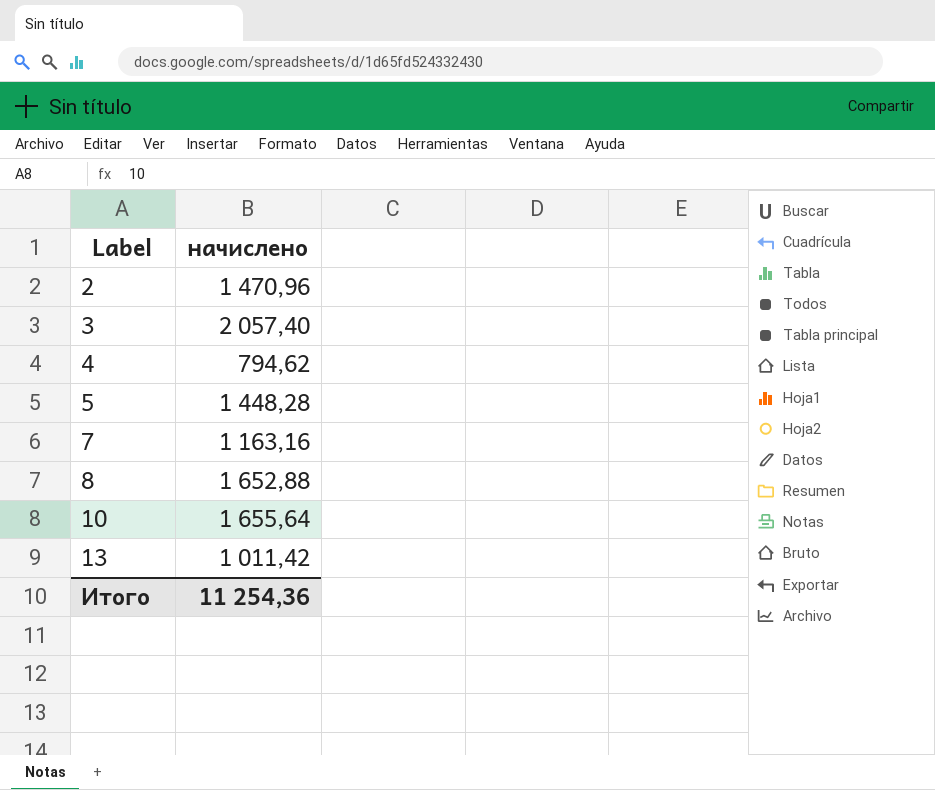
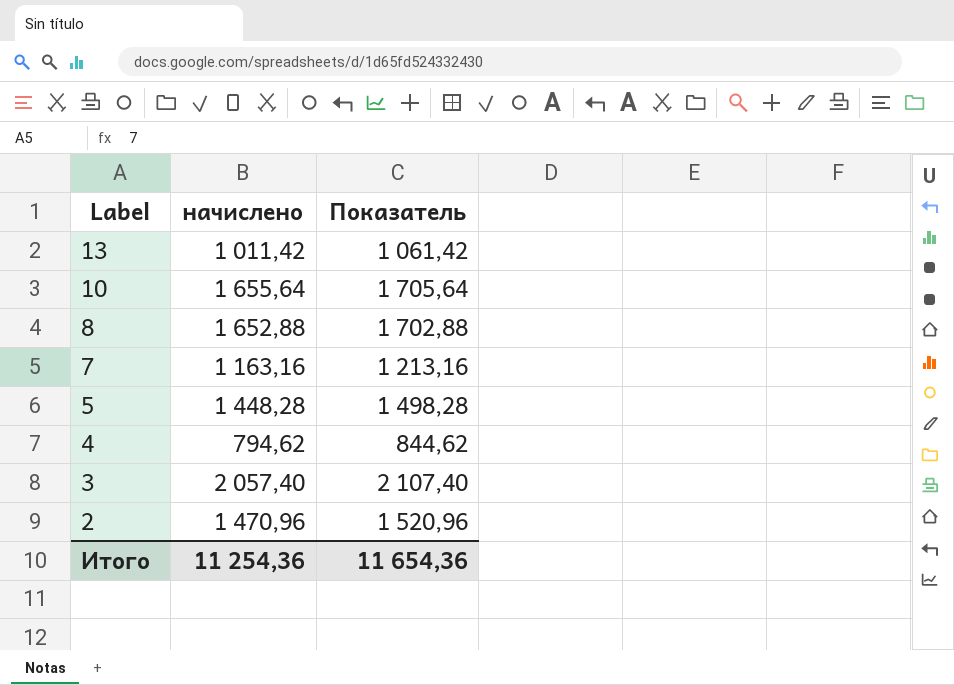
row order: Label ascending -> Label descending
column Показатель | formula: none -> [начислено] + 50

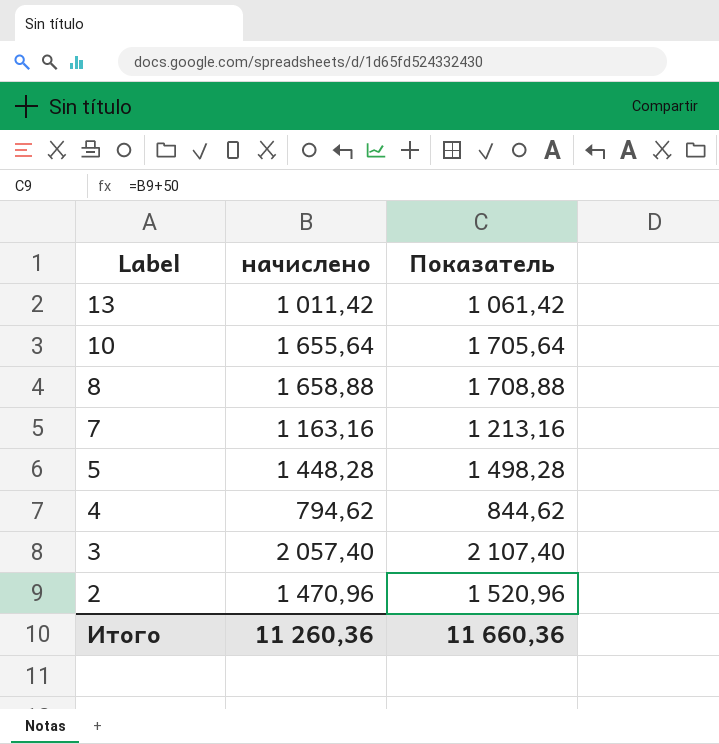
8 | начислено: 1 652,88 -> 1 658,88
8 | Показатель: 1 702,88 -> 1 708,88
Итого | начислено: 11 254,36 -> 11 260,36
Итого | Показатель: 11 654,36 -> 11 660,36

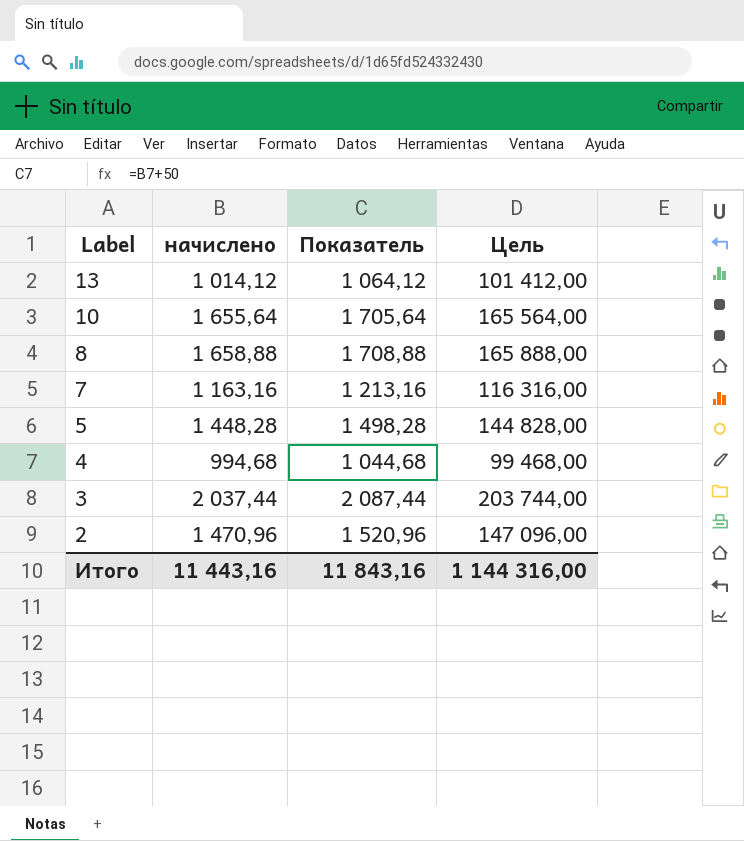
column Цель | formula: none -> [начислено] * 100
13 | начислено: 1 011,42 -> 1 014,12
13 | Показатель: 1 061,42 -> 1 064,12
4 | начислено: 794,62 -> 994,68
4 | Показатель: 844,62 -> 1 044,68
3 | начислено: 2 057,40 -> 2 037,44
3 | Показатель: 2 107,40 -> 2 087,44
Итого | начислено: 11 260,36 -> 11 443,16
Итого | Показатель: 11 660,36 -> 11 843,16

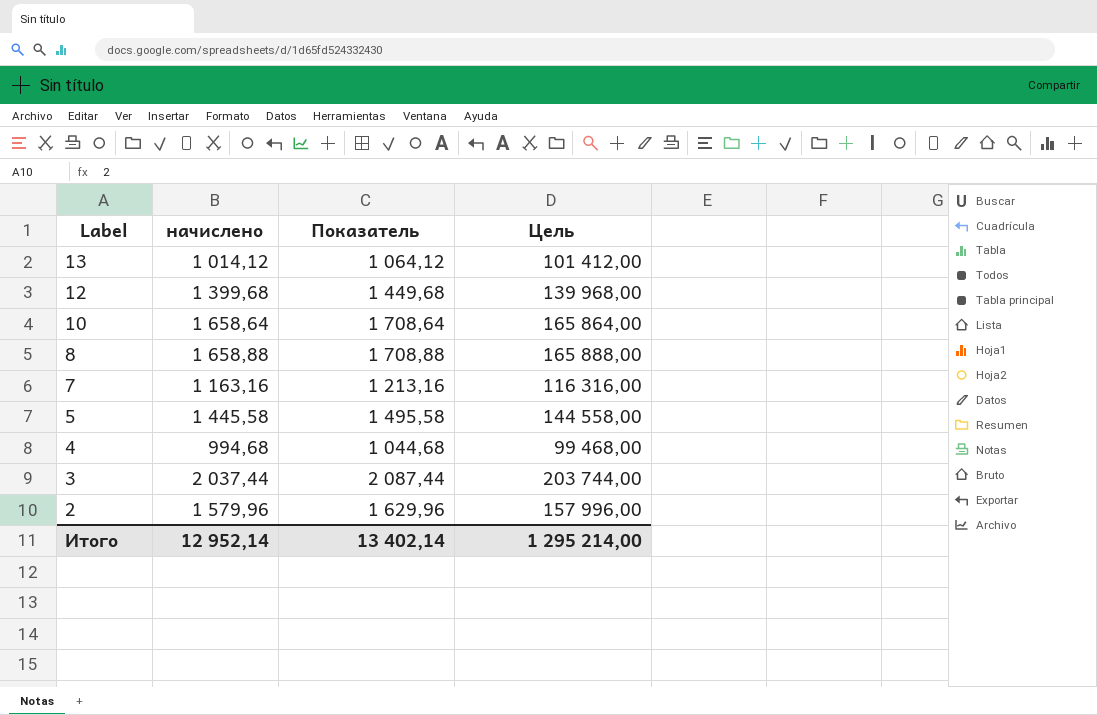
row 12: none -> 1 399,68 | 1 449,68 | 139 968,00
10 | начислено: 1 655,64 -> 1 658,64
10 | Показатель: 1 705,64 -> 1 708,64
10 | Цель: 165 564,00 -> 165 864,00
5 | начислено: 1 448,28 -> 1 445,58
5 | Показатель: 1 498,28 -> 1 495,58
5 | Цель: 144 828,00 -> 144 558,00
2 | начислено: 1 470,96 -> 1 579,96
2 | Показатель: 1 520,96 -> 1 629,96
2 | Цель: 147 096,00 -> 157 996,00
Итого | начислено: 11 443,16 -> 12 952,14
Итого | Показатель: 11 843,16 -> 13 402,14
Итого | Цель: 1 144 316,00 -> 1 295 214,00

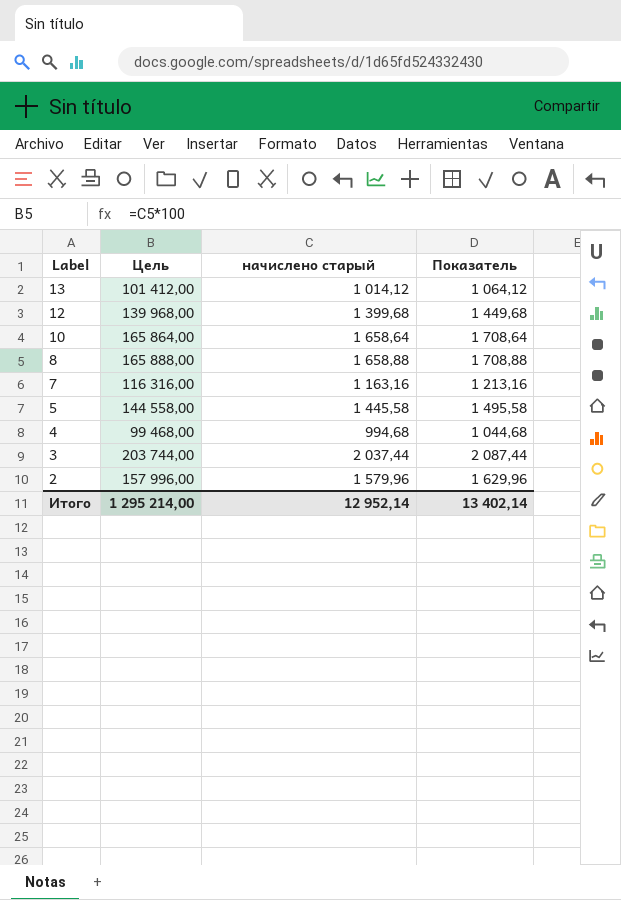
column Цель | position: 4 -> 2
column name: начислено -> начислено старый

